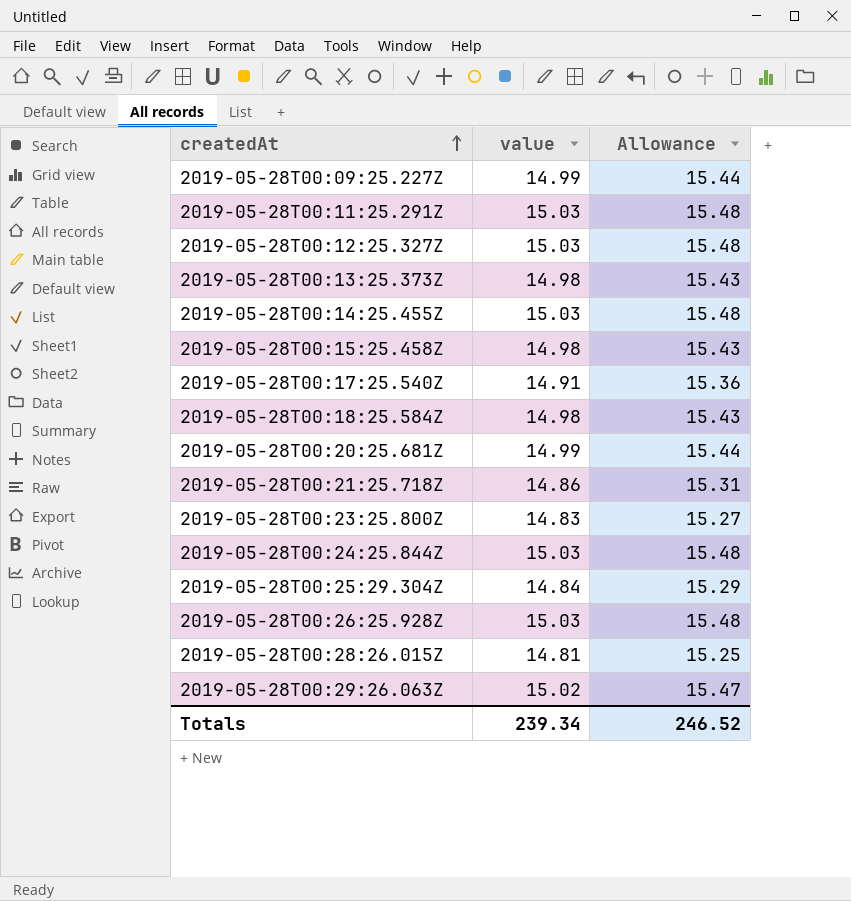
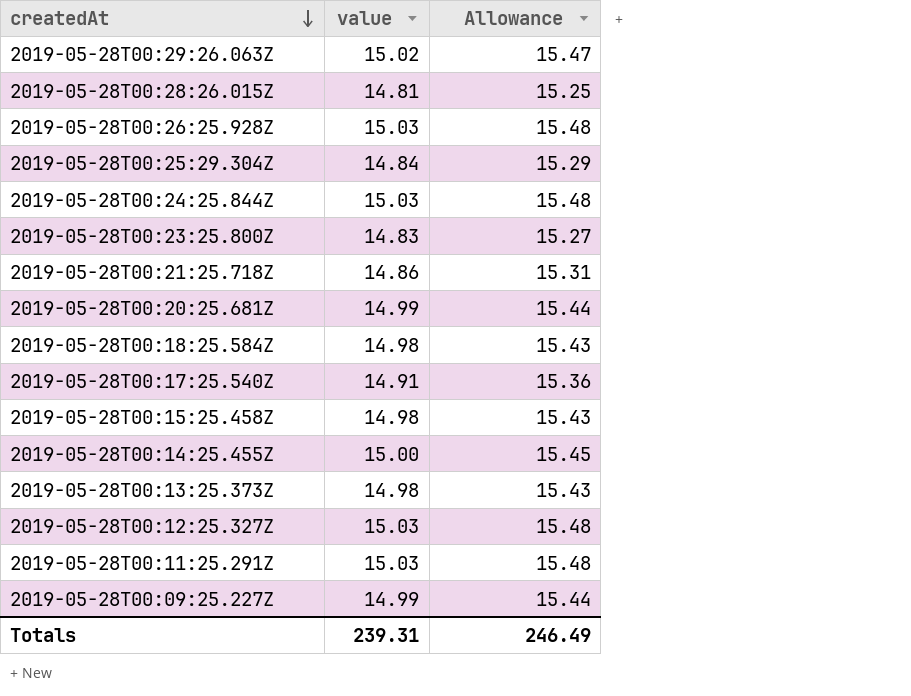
row order: createdAt ascending -> createdAt descending
2019-05-28T00:14:25.455Z | value: 15.03 -> 15.00
2019-05-28T00:14:25.455Z | Allowance: 15.48 -> 15.45
Totals | value: 239.34 -> 239.31
Totals | Allowance: 246.52 -> 246.49

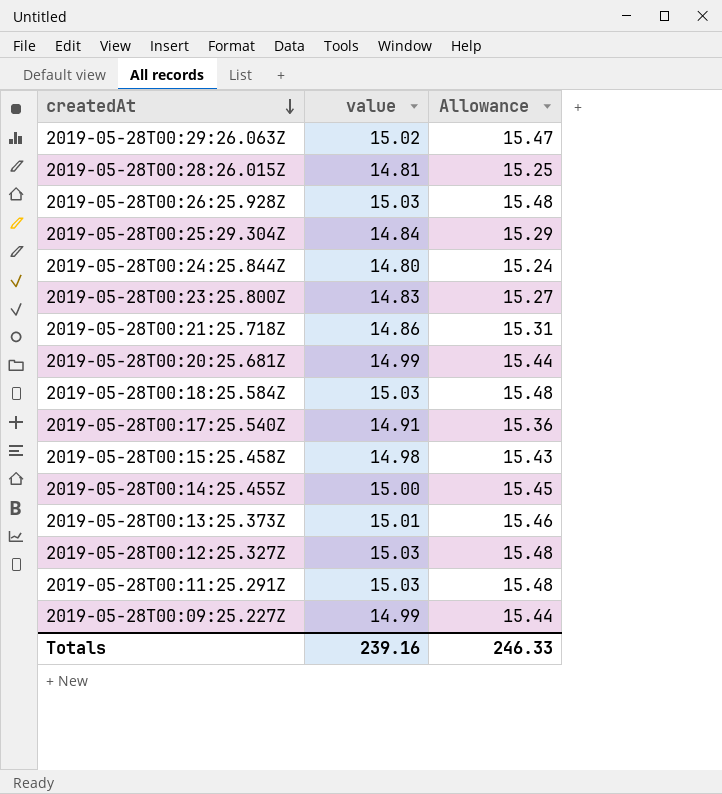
2019-05-28T00:24:25.844Z | value: 15.03 -> 14.80
2019-05-28T00:24:25.844Z | Allowance: 15.48 -> 15.24
2019-05-28T00:18:25.584Z | value: 14.98 -> 15.03
2019-05-28T00:18:25.584Z | Allowance: 15.43 -> 15.48
2019-05-28T00:13:25.373Z | value: 14.98 -> 15.01
2019-05-28T00:13:25.373Z | Allowance: 15.43 -> 15.46
Totals | value: 239.31 -> 239.16
Totals | Allowance: 246.49 -> 246.33

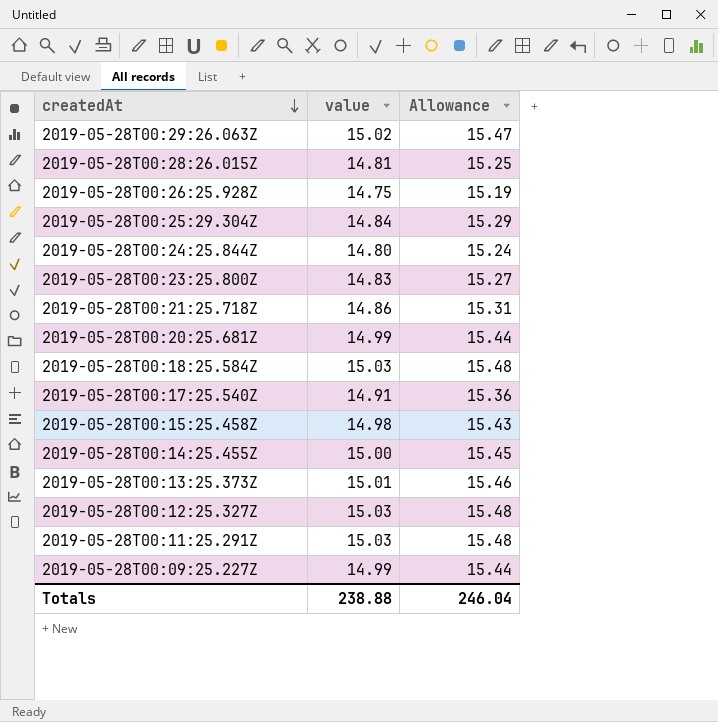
2019-05-28T00:26:25.928Z | value: 15.03 -> 14.75
2019-05-28T00:26:25.928Z | Allowance: 15.48 -> 15.19
Totals | value: 239.16 -> 238.88
Totals | Allowance: 246.33 -> 246.04

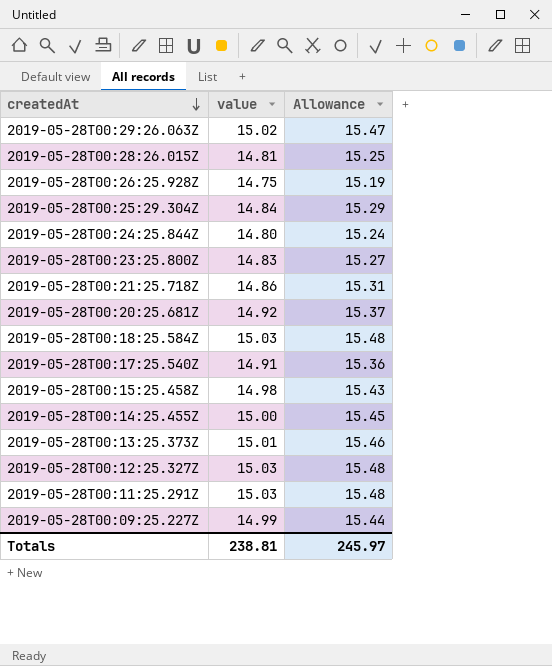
2019-05-28T00:20:25.681Z | value: 14.99 -> 14.92
2019-05-28T00:20:25.681Z | Allowance: 15.44 -> 15.37
Totals | value: 238.88 -> 238.81
Totals | Allowance: 246.04 -> 245.97

